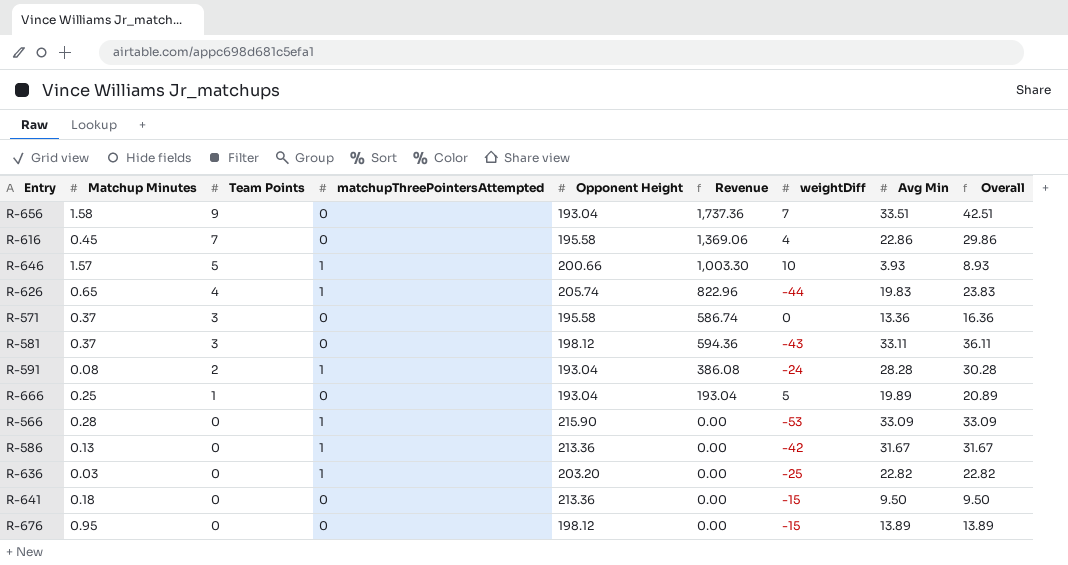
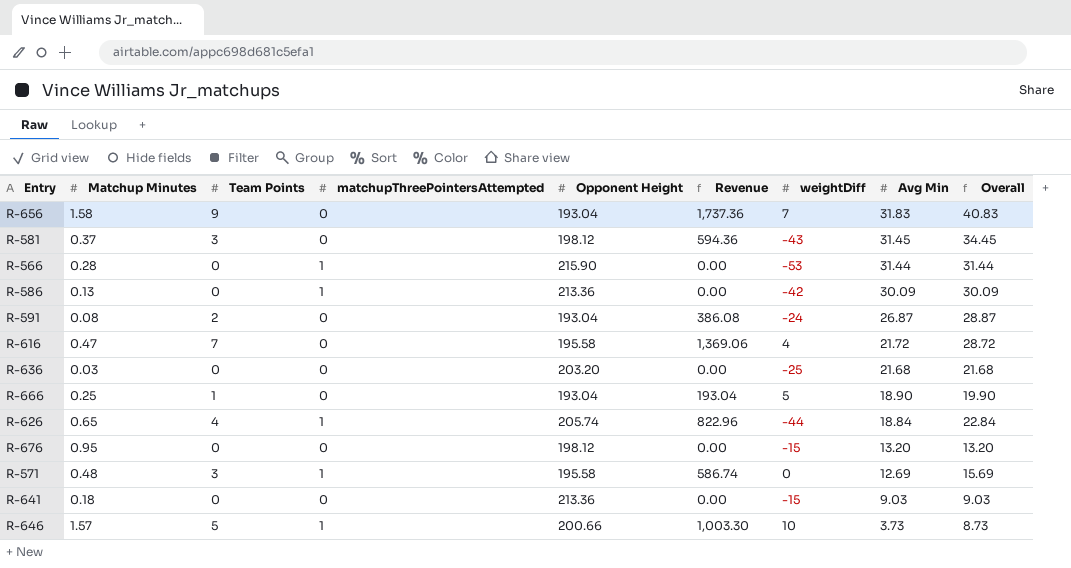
row order: Team Points descending -> Avg Min descending
R-656 | Avg Min: 33.51 -> 31.83
R-656 | Overall: 42.51 -> 40.83
R-581 | Avg Min: 33.11 -> 31.45
R-581 | Overall: 36.11 -> 34.45
R-566 | Avg Min: 33.09 -> 31.44
R-566 | Overall: 33.09 -> 31.44
R-586 | Avg Min: 31.67 -> 30.09
R-586 | Overall: 31.67 -> 30.09
R-591 | matchupThreePointersAttempted: 1 -> 0
R-591 | Avg Min: 28.28 -> 26.87
R-591 | Overall: 30.28 -> 28.87
R-616 | Matchup Minutes: 0.45 -> 0.47
R-616 | Avg Min: 22.86 -> 21.72
R-616 | Overall: 29.86 -> 28.72
R-636 | matchupThreePointersAttempted: 1 -> 0
R-636 | Avg Min: 22.82 -> 21.68
R-636 | Overall: 22.82 -> 21.68
R-666 | Avg Min: 19.89 -> 18.90
R-666 | Overall: 20.89 -> 19.90
R-626 | Avg Min: 19.83 -> 18.84
R-626 | Overall: 23.83 -> 22.84
R-676 | Avg Min: 13.89 -> 13.20
R-676 | Overall: 13.89 -> 13.20
R-571 | Matchup Minutes: 0.37 -> 0.48
R-571 | matchupThreePointersAttempted: 0 -> 1
R-571 | Avg Min: 13.36 -> 12.69
R-571 | Overall: 16.36 -> 15.69
R-641 | Avg Min: 9.50 -> 9.03
R-641 | Overall: 9.50 -> 9.03
R-646 | Avg Min: 3.93 -> 3.73
R-646 | Overall: 8.93 -> 8.73

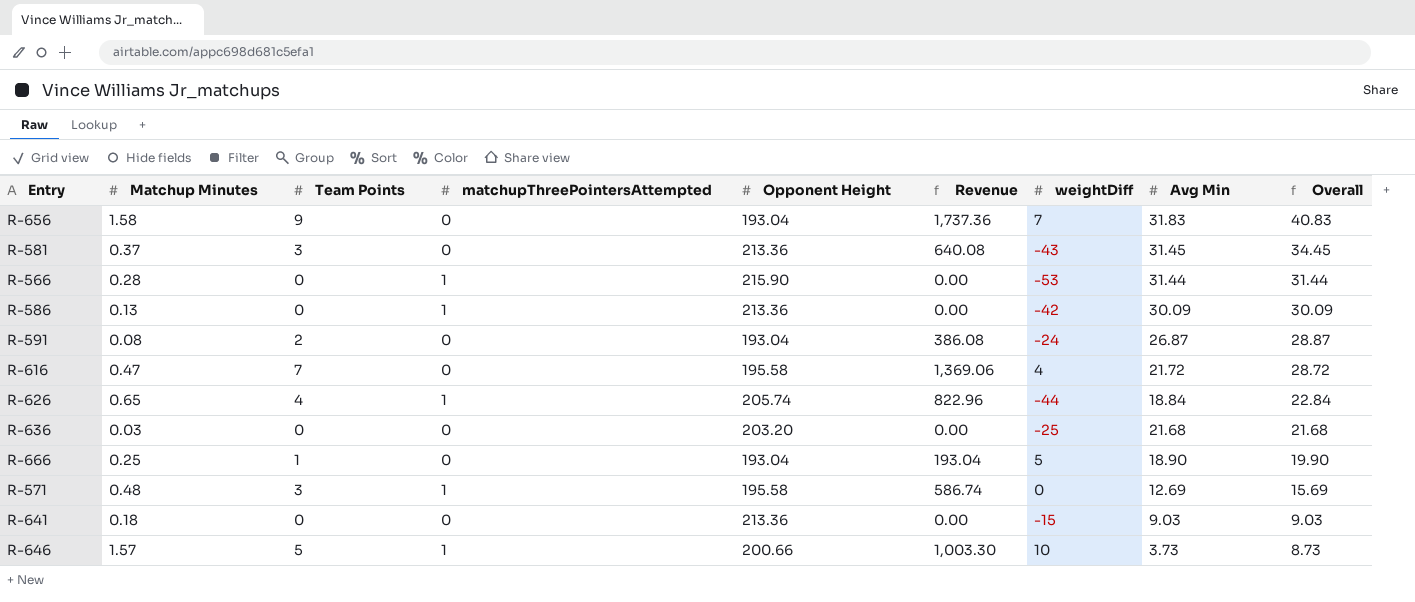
row order: Avg Min descending -> Overall descending
row R-676: 0.95 | 0 | 0 | 198.12 | 0.00 | -15 | 13.20 | 13.20 -> none
R-581 | Opponent Height: 198.12 -> 213.36
R-581 | Revenue: 594.36 -> 640.08

